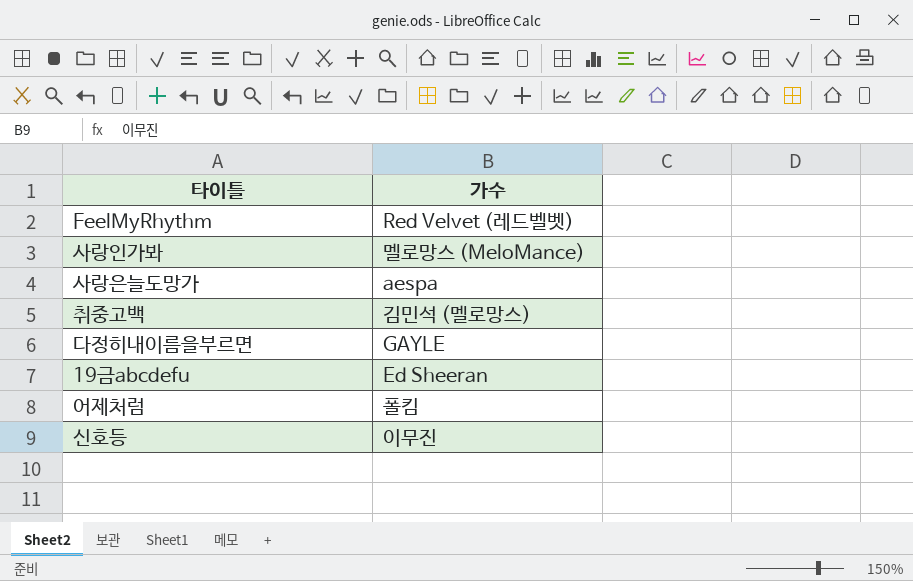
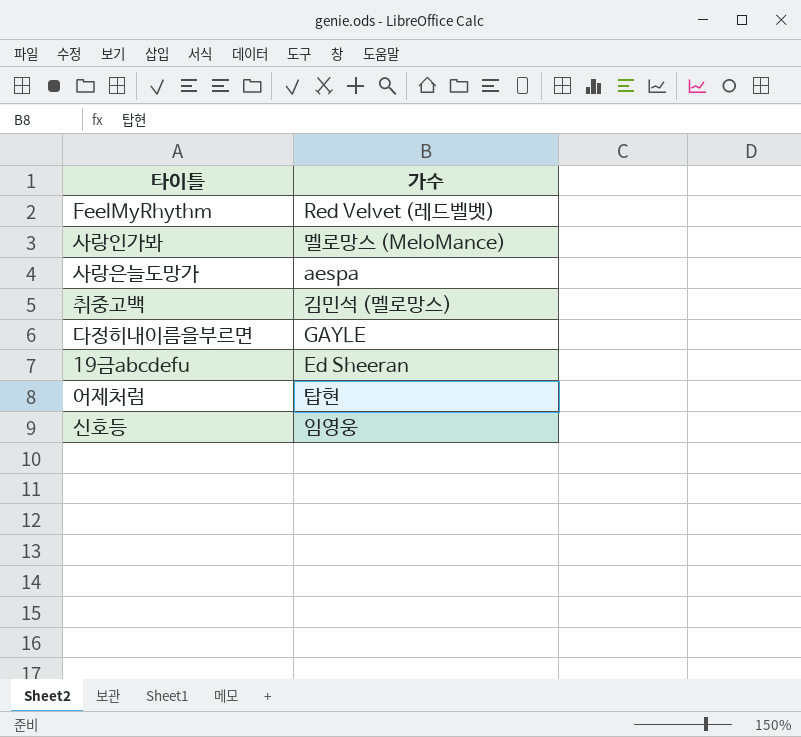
어제처럼 | 가수: 폴킴 -> 탑현
신호등 | 가수: 이무진 -> 임영웅

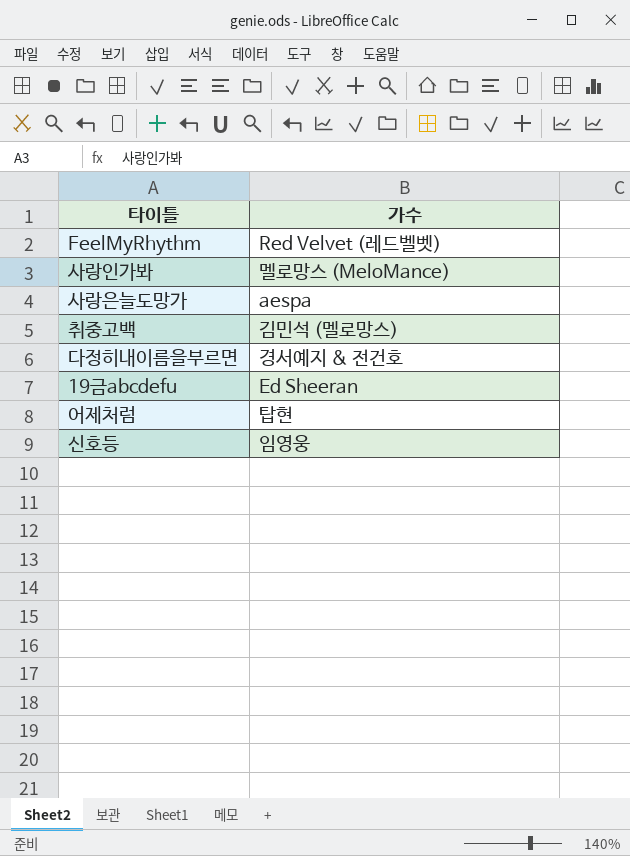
다정히내이름을부르면 | 가수: GAYLE -> 경서예지 & 전건호

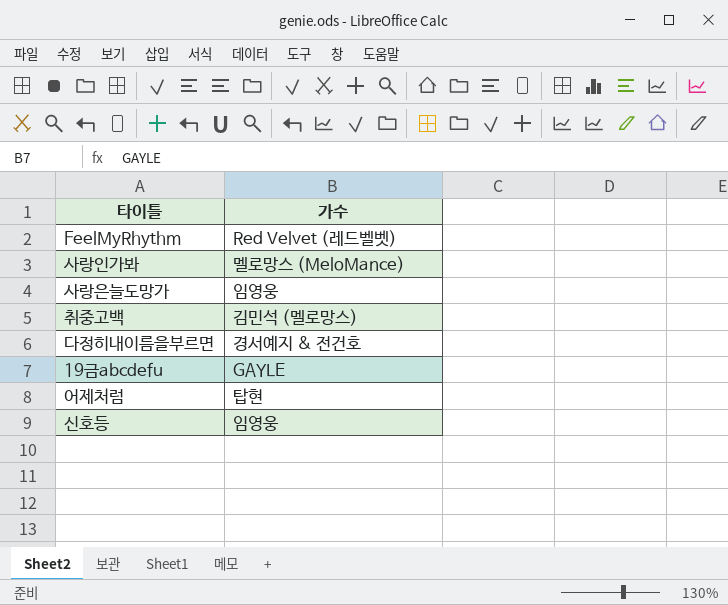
사랑은늘도망가 | 가수: aespa -> 임영웅
19금abcdefu | 가수: Ed Sheeran -> GAYLE

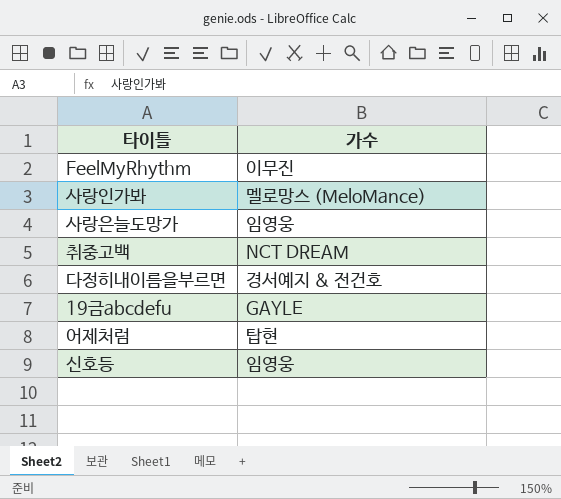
FeelMyRhythm | 가수: Red Velvet (레드벨벳) -> 이무진
취중고백 | 가수: 김민석 (멜로망스) -> NCT DREAM

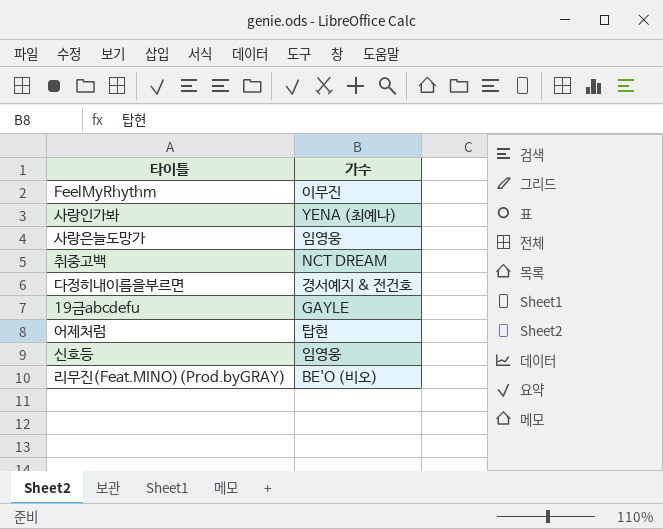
사랑인가봐 | 가수: 멜로망스 (MeloMance) -> YENA (최예나)
row 리무진(Feat.MINO)(Prod.byGRAY): none -> BE'O (비오)

